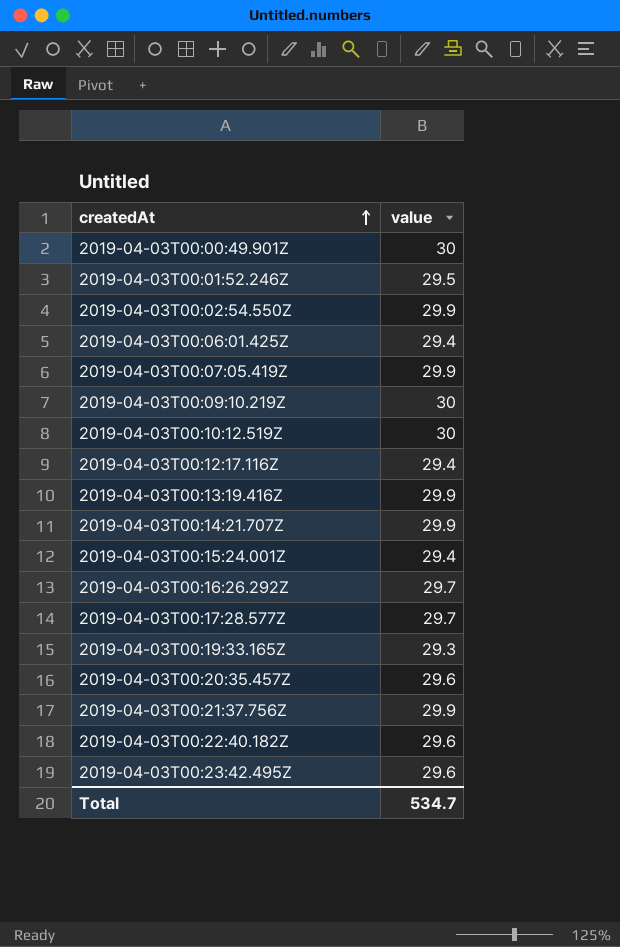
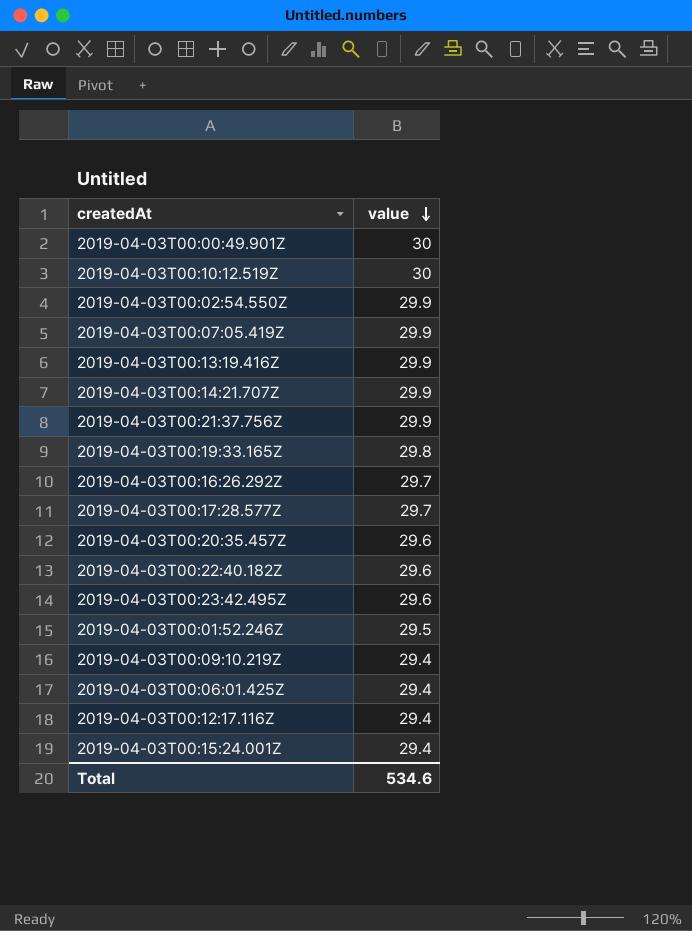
row order: createdAt ascending -> value descending
2019-04-03T00:19:33.165Z | value: 29.3 -> 29.8
2019-04-03T00:09:10.219Z | value: 30 -> 29.4
Total | value: 534.7 -> 534.6

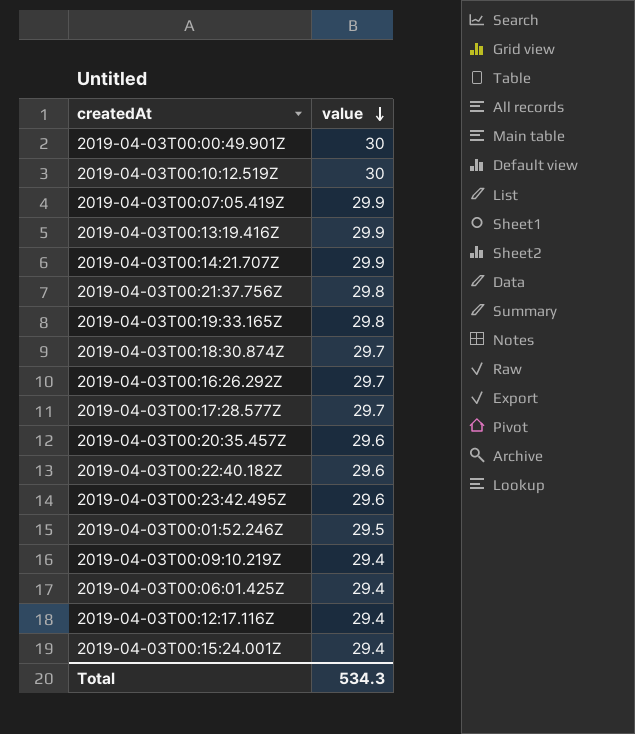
row 2019-04-03T00:02:54.550Z: 29.9 -> none
2019-04-03T00:21:37.756Z | value: 29.9 -> 29.8
row 2019-04-03T00:18:30.874Z: none -> 29.7
Total | value: 534.6 -> 534.3

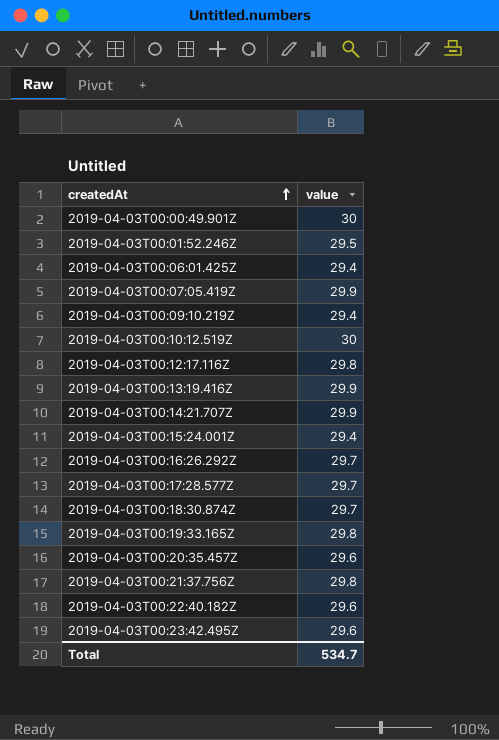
row order: value descending -> createdAt ascending
2019-04-03T00:12:17.116Z | value: 29.4 -> 29.8
Total | value: 534.3 -> 534.7

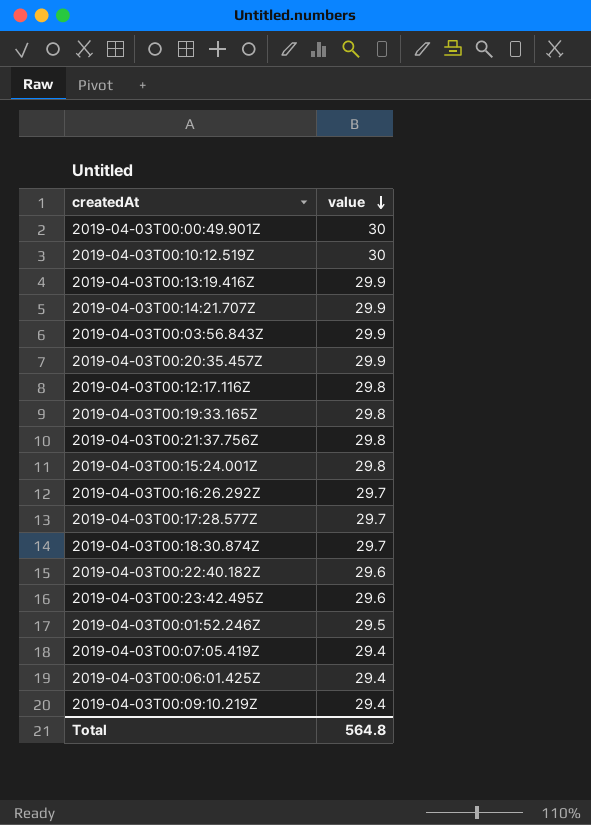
row order: createdAt ascending -> value descending
row 2019-04-03T00:03:56.843Z: none -> 29.9
2019-04-03T00:20:35.457Z | value: 29.6 -> 29.9
2019-04-03T00:15:24.001Z | value: 29.4 -> 29.8
2019-04-03T00:07:05.419Z | value: 29.9 -> 29.4
Total | value: 534.7 -> 564.8

